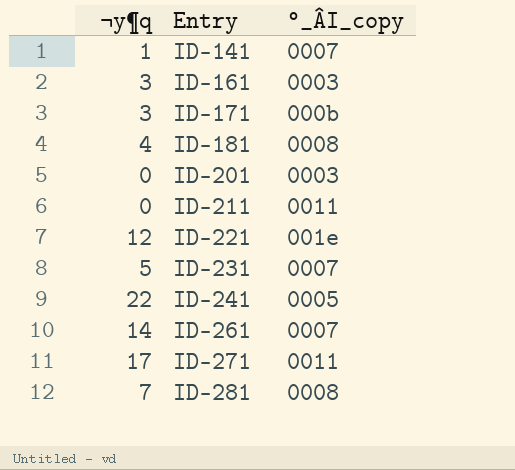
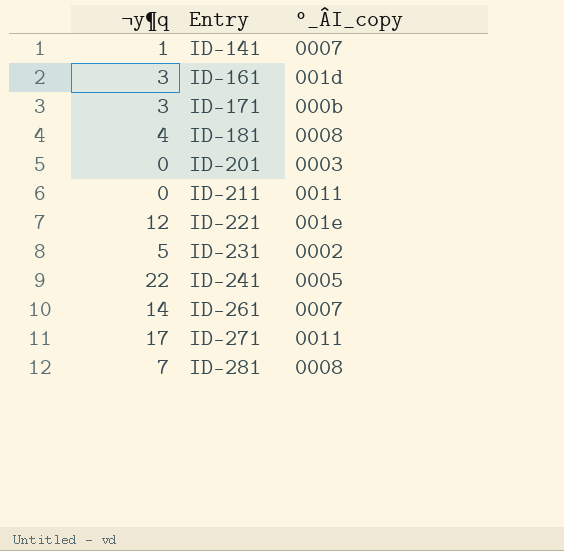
ID-161 | °_ÂI_copy: 0003 -> 001d
ID-231 | °_ÂI_copy: 0007 -> 0002

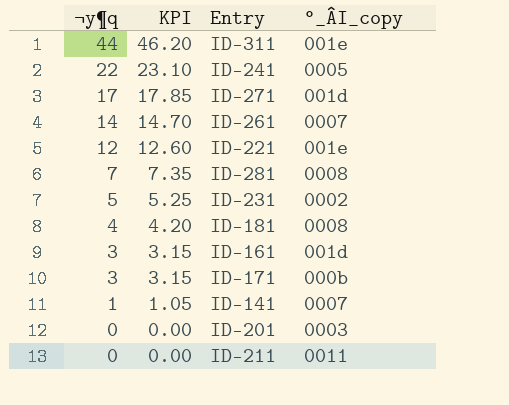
row order: Entry ascending -> ¬y¶q descending
column KPI | formula: none -> [¬y¶q] * 1.05
row ID-311: none -> 44 | 46.20 | 001e
ID-271 | °_ÂI_copy: 0011 -> 001d

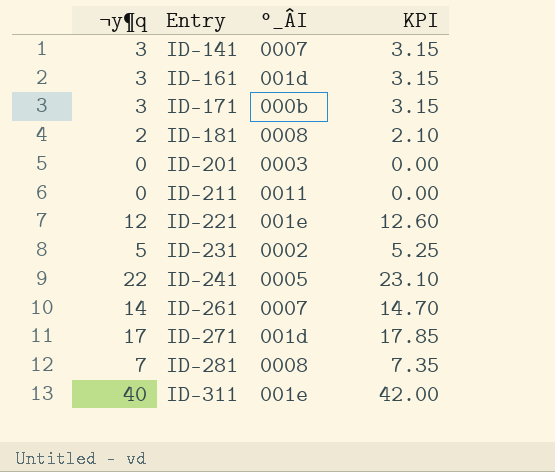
row order: ¬y¶q descending -> Entry ascending
column name: °_ÂI_copy -> °_ÂI
column KPI | position: 2 -> 4
ID-141 | ¬y¶q: 1 -> 3
ID-141 | KPI: 1.05 -> 3.15
ID-181 | ¬y¶q: 4 -> 2
ID-181 | KPI: 4.20 -> 2.10
ID-311 | ¬y¶q: 44 -> 40
ID-311 | KPI: 46.20 -> 42.00

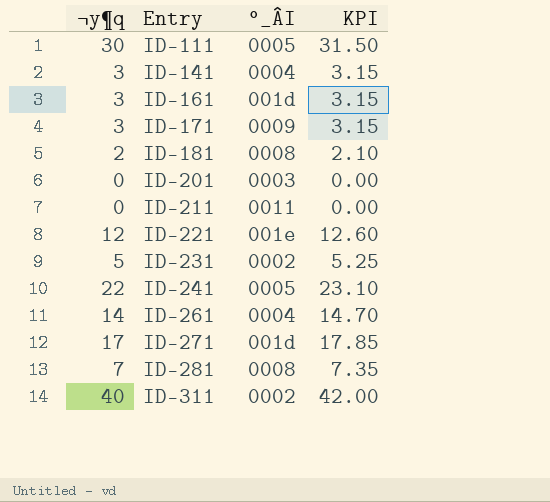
row ID-111: none -> 30 | 0005 | 31.50
ID-141 | °_ÂI: 0007 -> 0004
ID-171 | °_ÂI: 000b -> 0009
ID-261 | °_ÂI: 0007 -> 0004
ID-311 | °_ÂI: 001e -> 0002

